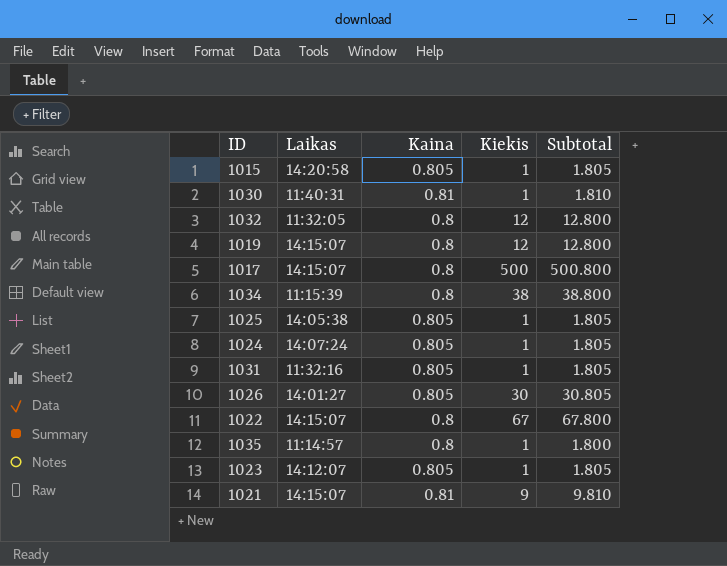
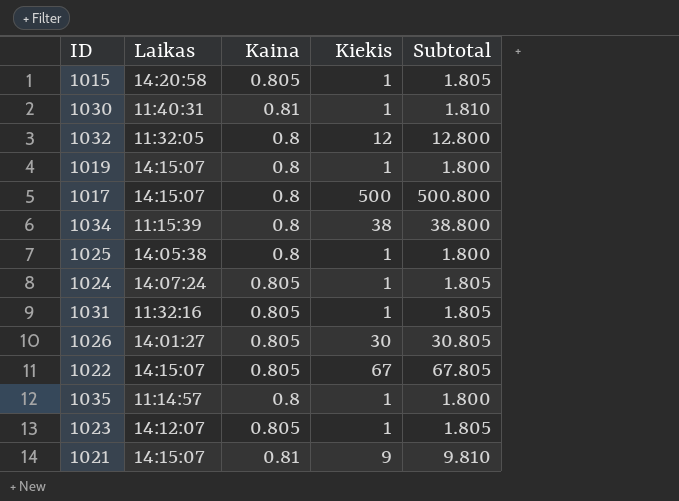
1019 | Kiekis: 12 -> 1
1019 | Subtotal: 12.800 -> 1.800
1025 | Kaina: 0.805 -> 0.8
1025 | Subtotal: 1.805 -> 1.800
1022 | Kaina: 0.8 -> 0.805
1022 | Subtotal: 67.800 -> 67.805

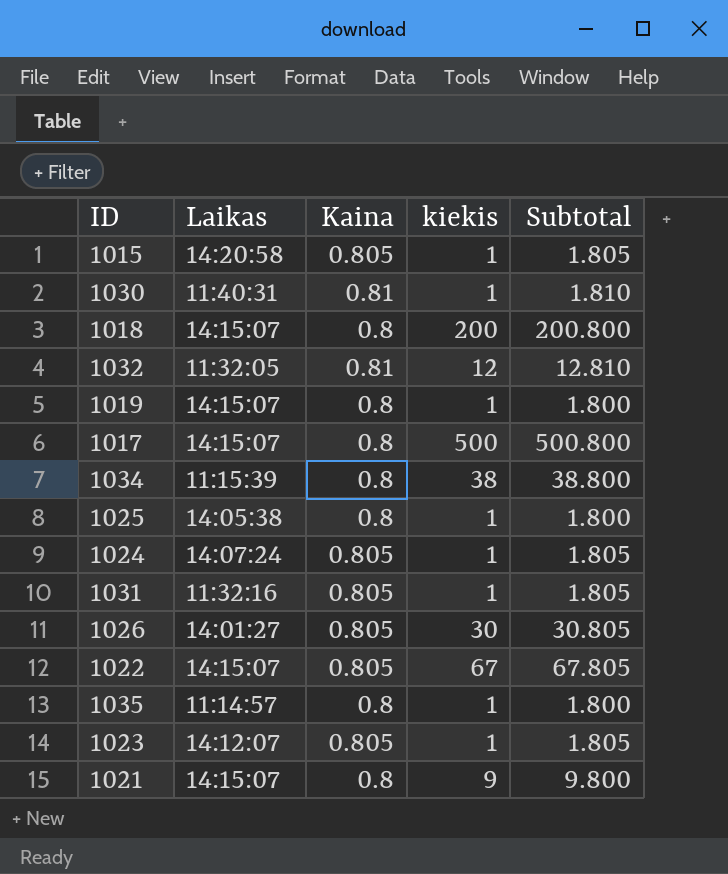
column name: Kiekis -> kiekis
row 1018: none -> 14:15:07 | 0.8 | 200 | 200.800
1032 | Kaina: 0.8 -> 0.81
1032 | Subtotal: 12.800 -> 12.810
1021 | Kaina: 0.81 -> 0.8
1021 | Subtotal: 9.810 -> 9.800

